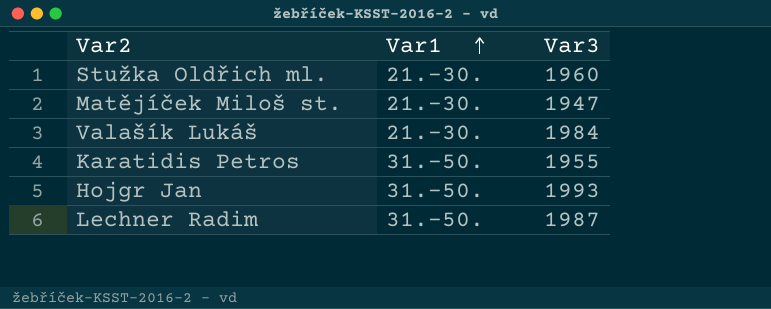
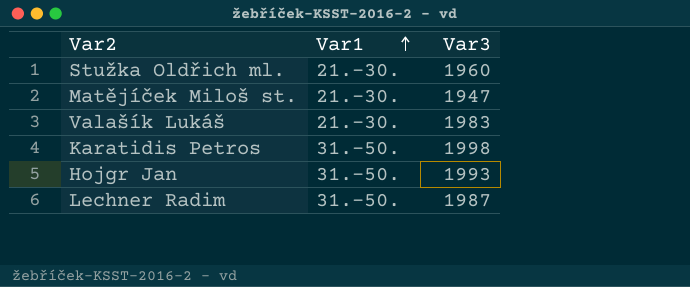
Valašík Lukáš | Var3: 1984 -> 1983
Karatidis Petros | Var3: 1955 -> 1998

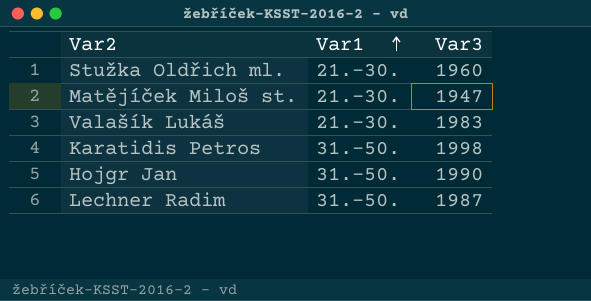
Hojgr Jan | Var3: 1993 -> 1990

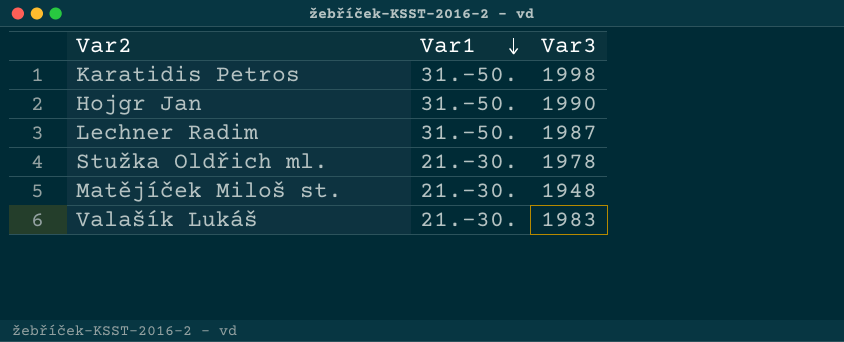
row order: Var1 ascending -> Var1 descending
Stužka Oldřich ml. | Var3: 1960 -> 1978
Matějíček Miloš st. | Var3: 1947 -> 1948

